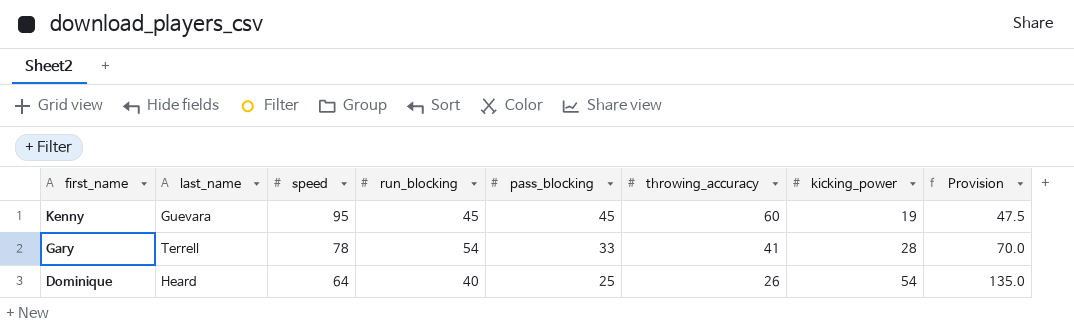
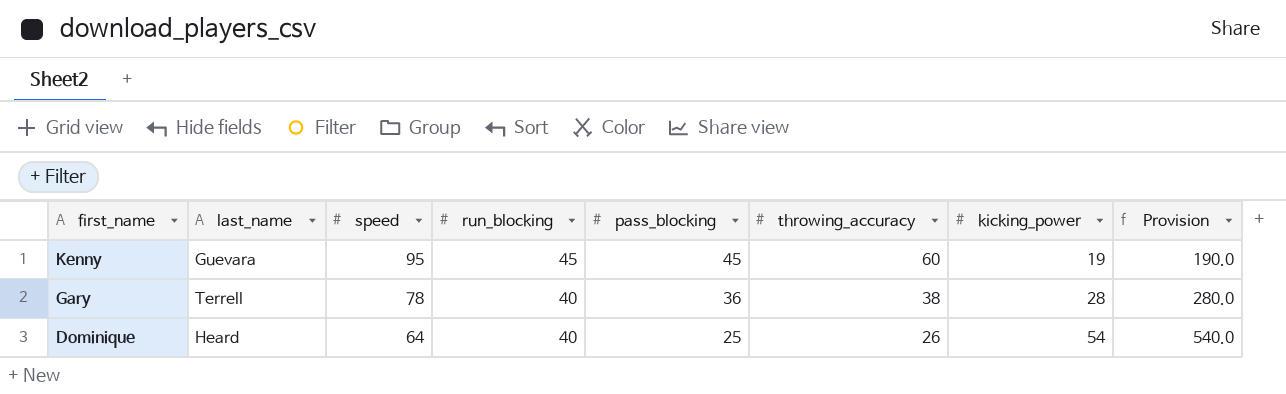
column Provision | formula: [kicking_power] * 2.5 -> [kicking_power] * 10
Gary | run_blocking: 54 -> 40
Gary | pass_blocking: 33 -> 36
Gary | throwing_accuracy: 41 -> 38

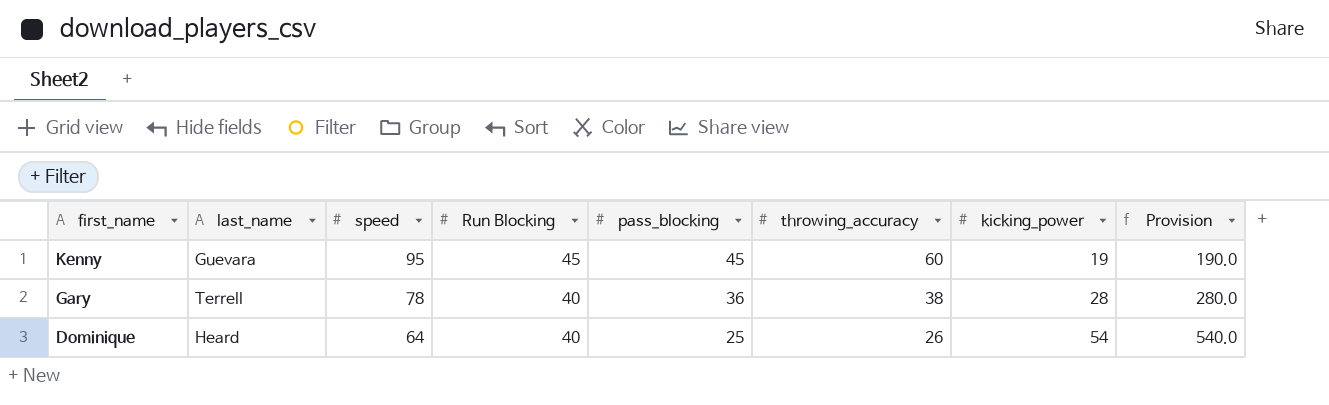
column name: run_blocking -> Run Blocking

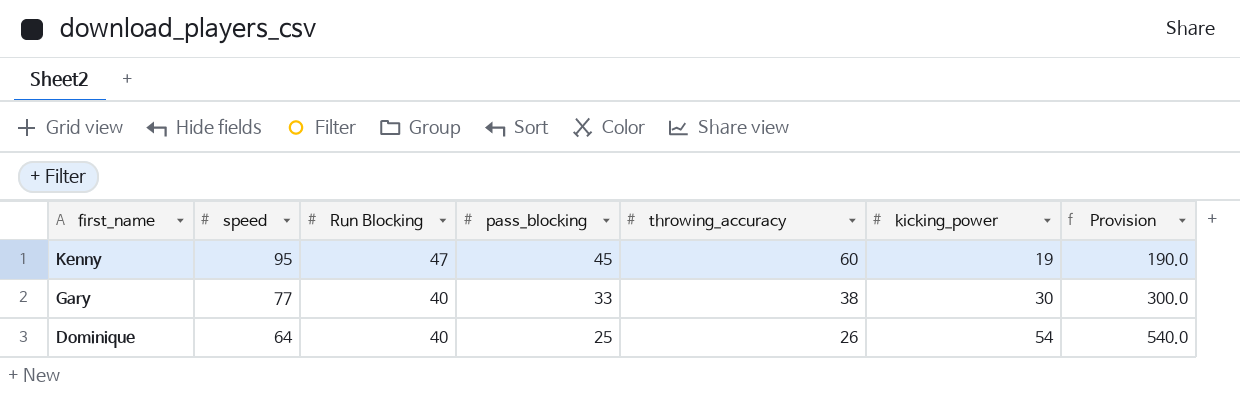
column last_name | position: 2 -> none
Kenny | Run Blocking: 45 -> 47
Gary | speed: 78 -> 77
Gary | pass_blocking: 36 -> 33
Gary | kicking_power: 28 -> 30
Gary | Provision: 280.0 -> 300.0

